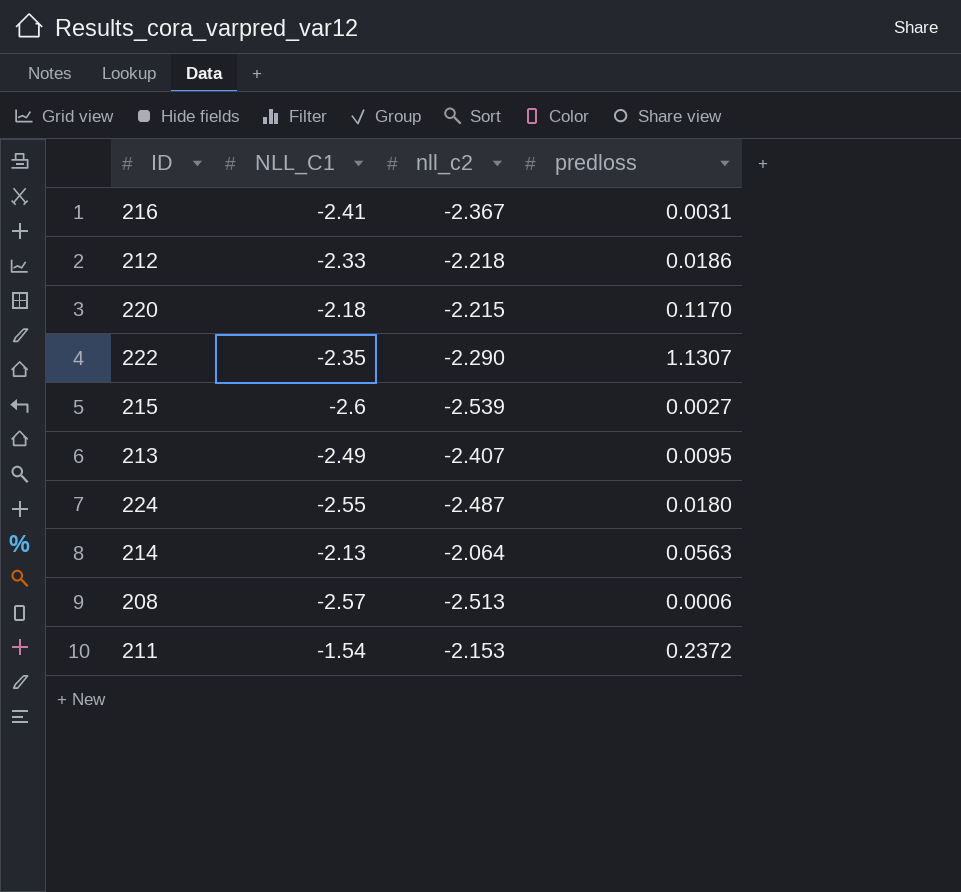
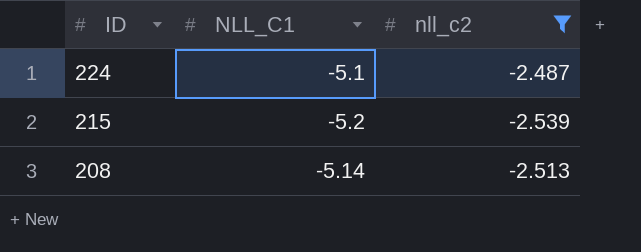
filter: none -> nll_c2 <= -2.487
row order: none -> ID descending
column predloss | position: 4 -> none
224 | NLL_C1: -2.55 -> -5.1
215 | NLL_C1: -2.6 -> -5.2
208 | NLL_C1: -2.57 -> -5.14

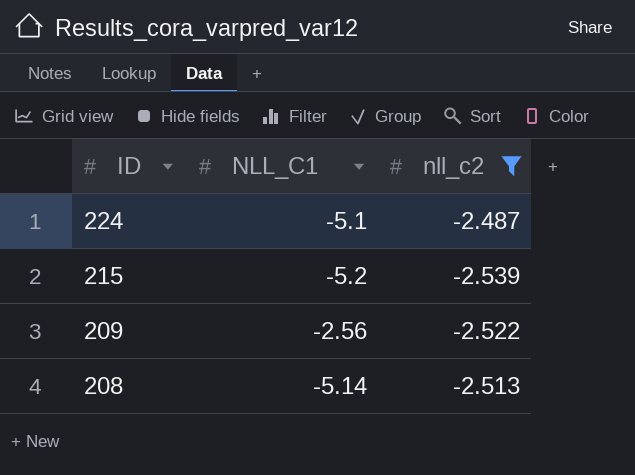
row 209: none -> -2.56 | -2.522

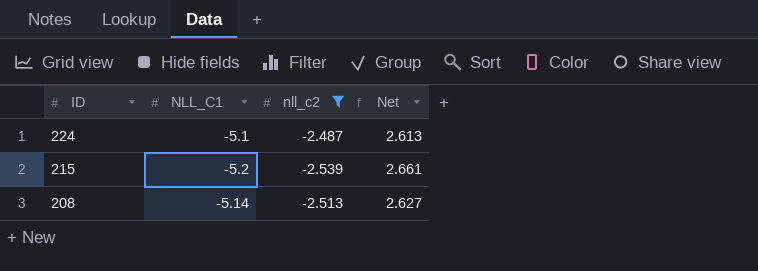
column Net | formula: none -> [nll_c2] - [NLL_C1]
row 209: -2.56 | -2.522 -> none

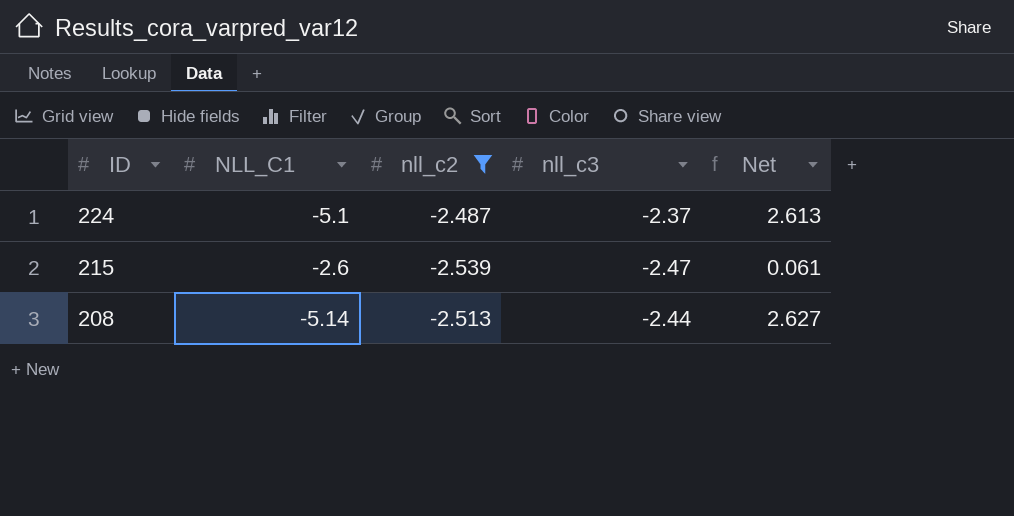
column nll_c3 | position: none -> 4
215 | NLL_C1: -5.2 -> -2.6
215 | Net: 2.661 -> 0.061

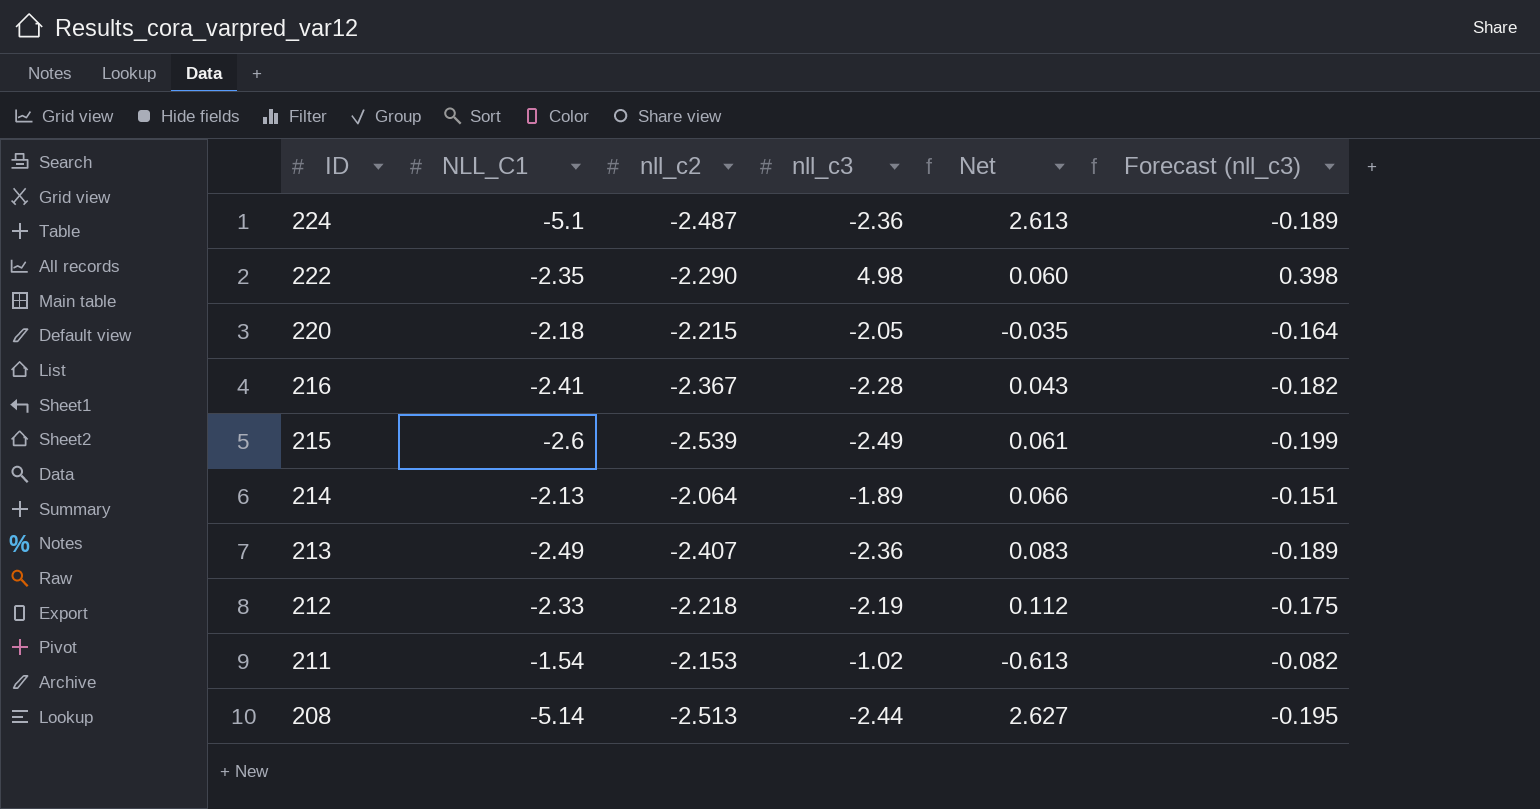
filter: nll_c2 <= -2.487 -> none
column Forecast (nll_c3) | formula: none -> [nll_c3] * 0.08
224 | nll_c3: -2.37 -> -2.36
215 | nll_c3: -2.47 -> -2.49

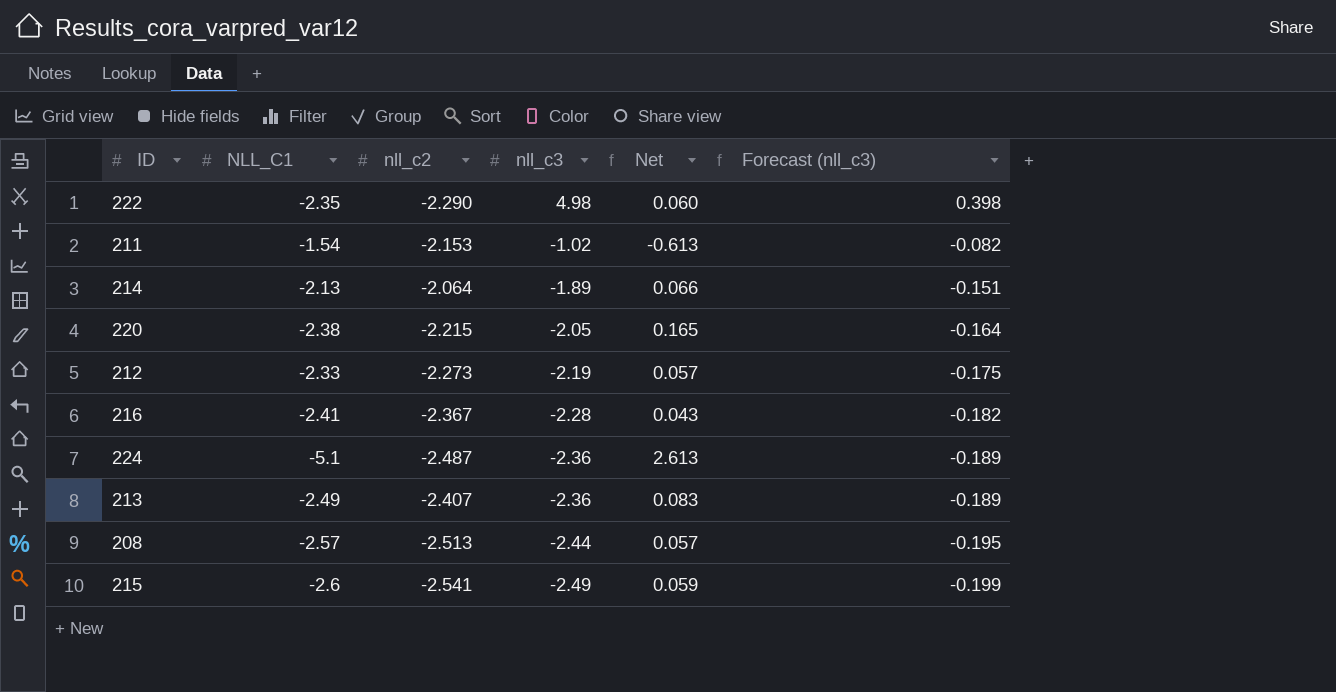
row order: ID descending -> nll_c3 descending
220 | NLL_C1: -2.18 -> -2.38
220 | Net: -0.035 -> 0.165
212 | nll_c2: -2.218 -> -2.273
212 | Net: 0.112 -> 0.057
208 | NLL_C1: -5.14 -> -2.57
208 | Net: 2.627 -> 0.057
215 | nll_c2: -2.539 -> -2.541
215 | Net: 0.061 -> 0.059

